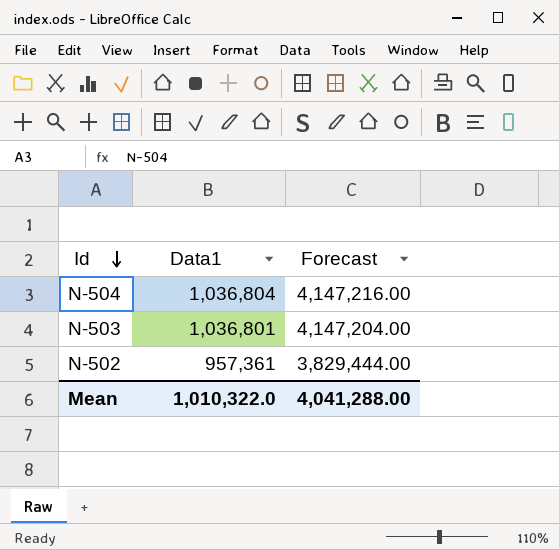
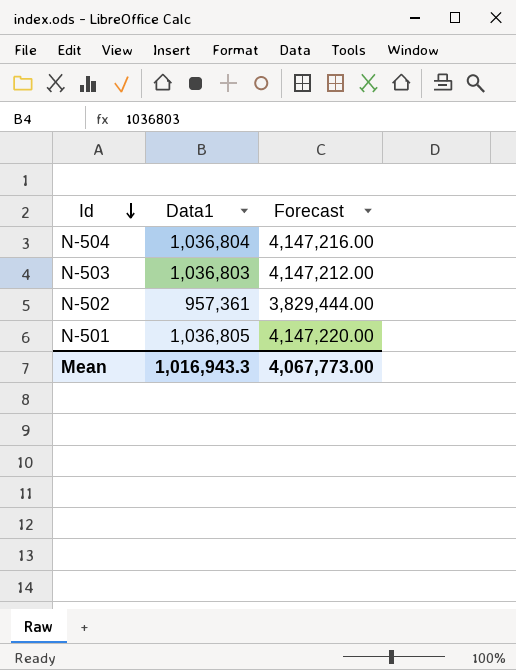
N-503 | Data1: 1,036,801 -> 1,036,803
N-503 | Forecast: 4,147,204.00 -> 4,147,212.00
row N-501: none -> 1,036,805 | 4,147,220.00
Mean | Data1: 1,010,322.0 -> 1,016,943.3
Mean | Forecast: 4,041,288.00 -> 4,067,773.00

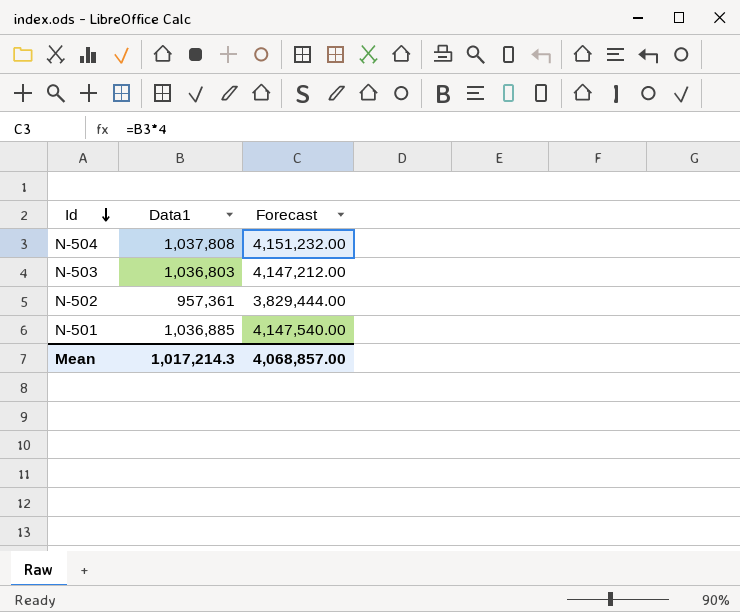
N-504 | Data1: 1,036,804 -> 1,037,808
N-504 | Forecast: 4,147,216.00 -> 4,151,232.00
N-501 | Data1: 1,036,805 -> 1,036,885
N-501 | Forecast: 4,147,220.00 -> 4,147,540.00
Mean | Data1: 1,016,943.3 -> 1,017,214.3
Mean | Forecast: 4,067,773.00 -> 4,068,857.00

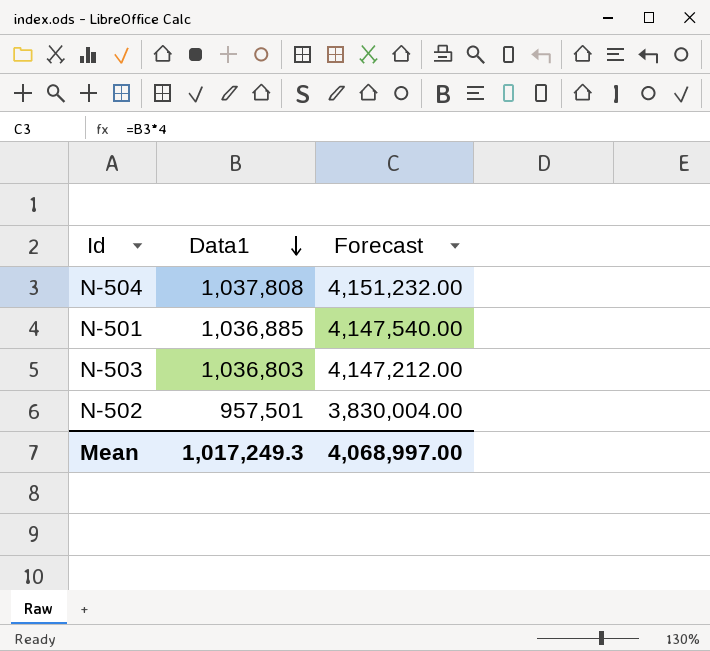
row order: Id descending -> Data1 descending
N-502 | Data1: 957,361 -> 957,501
N-502 | Forecast: 3,829,444.00 -> 3,830,004.00
Mean | Data1: 1,017,214.3 -> 1,017,249.3
Mean | Forecast: 4,068,857.00 -> 4,068,997.00

